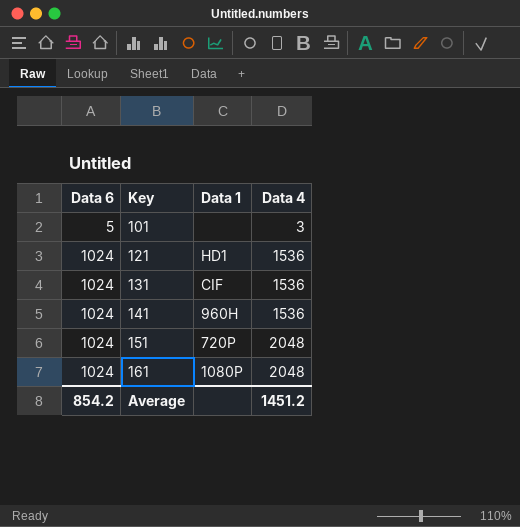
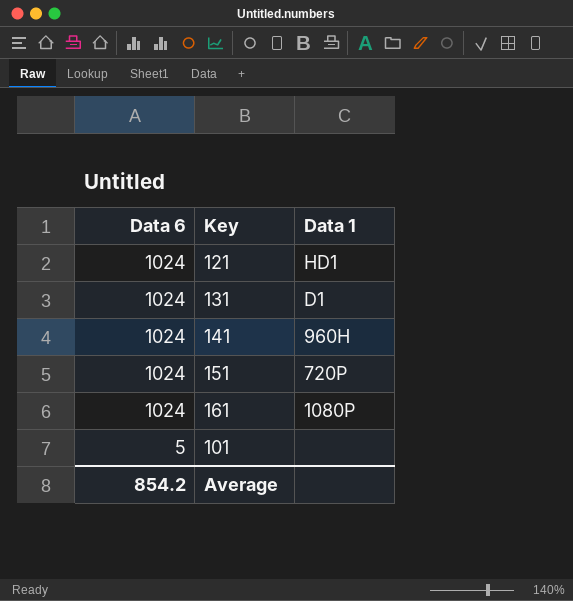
row order: Data 6 ascending -> Data 6 descending
column Data 4 | position: 4 -> none
131 | Data 1: CIF -> D1

